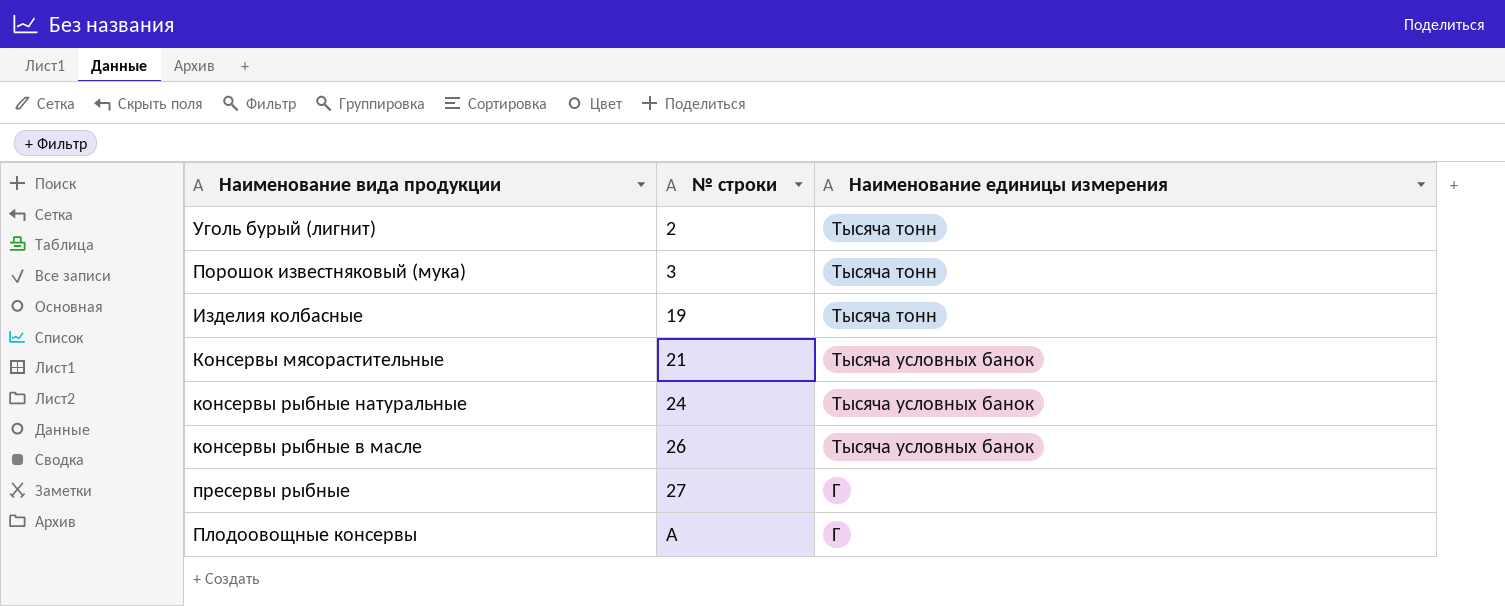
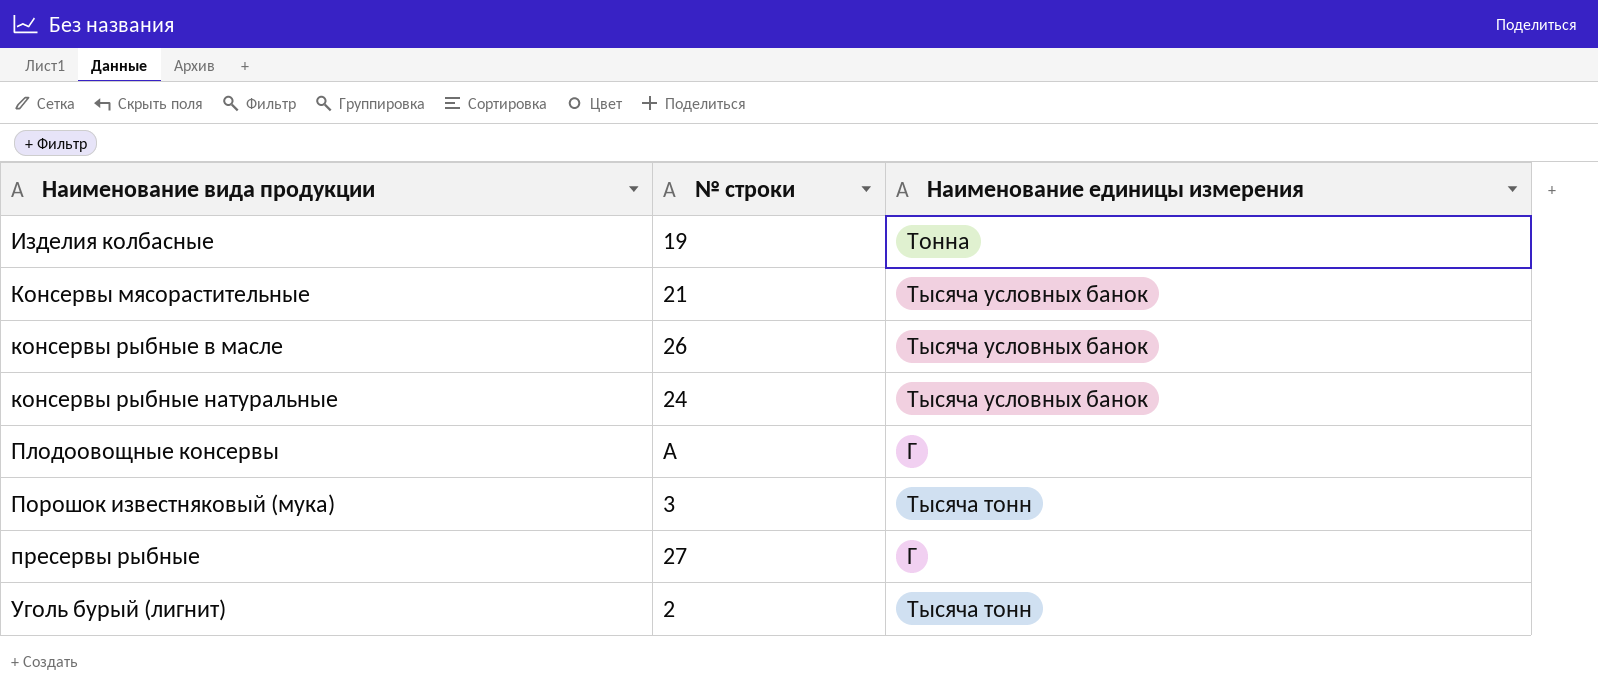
row order: № строки ascending -> Наименование вида продукции ascending
Изделия колбасные | Наименование единицы измерения: Тысяча тонн -> Тонна

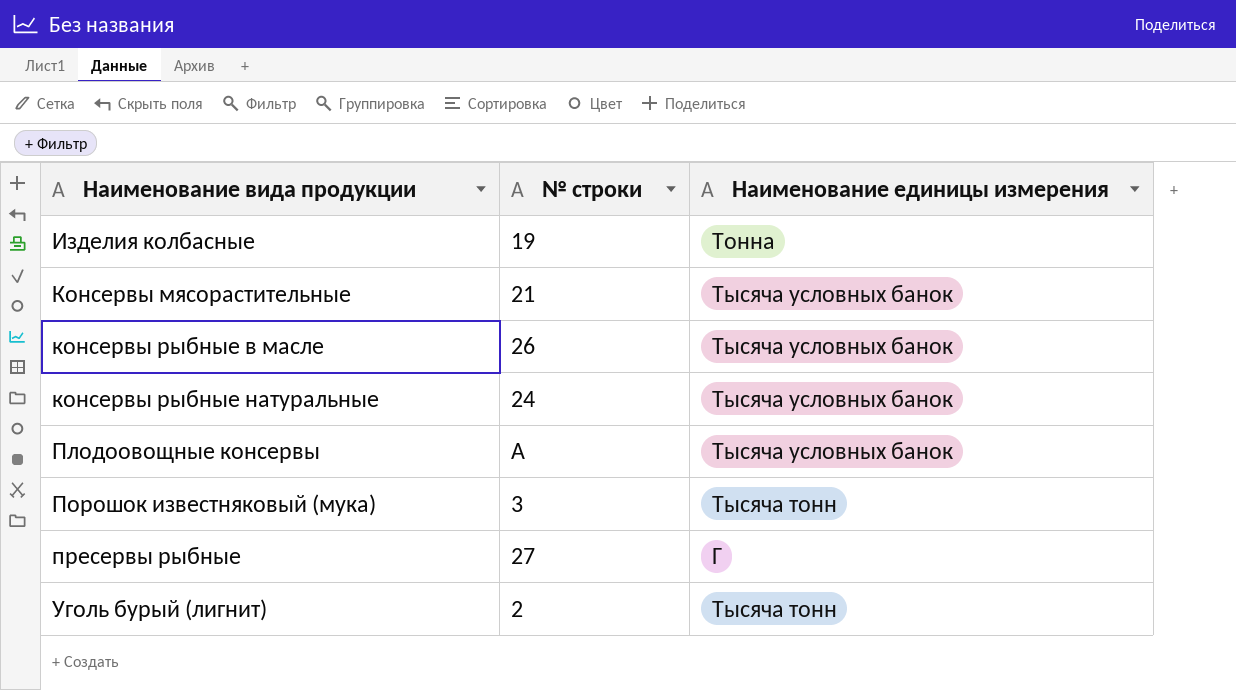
Плодоовощные консервы | Наименование единицы измерения: Г -> Тысяча условных банок

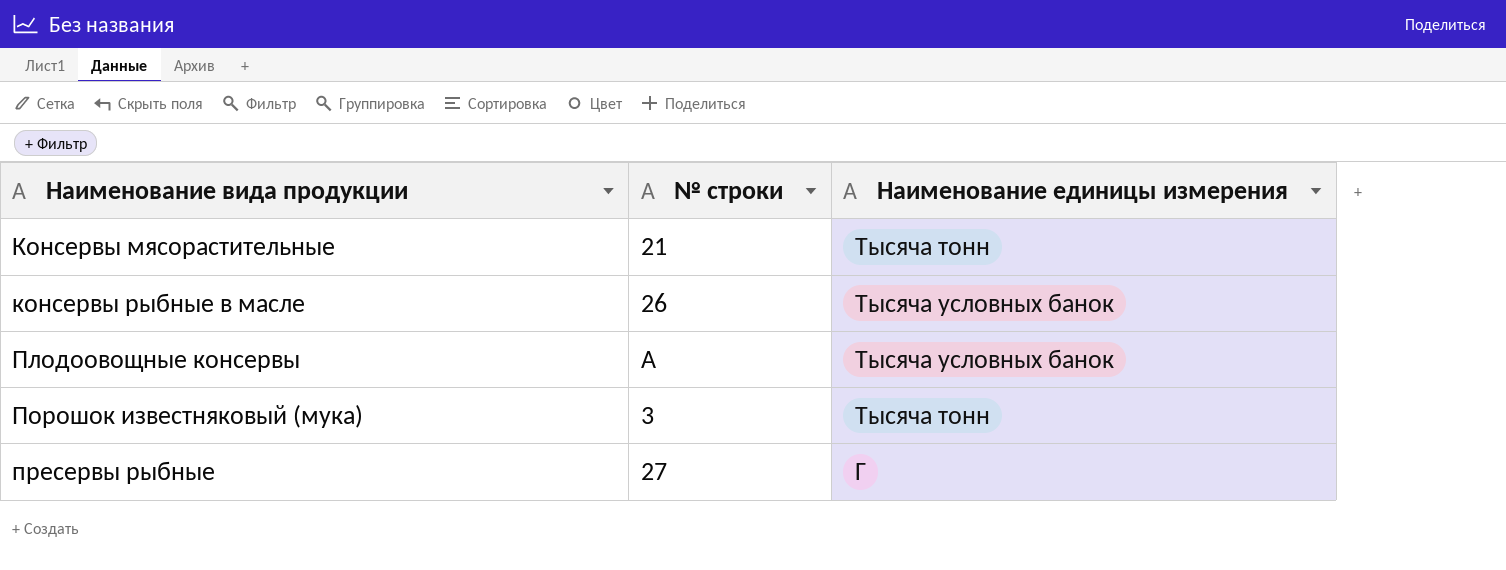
row Изделия колбасные: 19 | Тонна -> none
row консервы рыбные натуральные: 24 | Тысяча условных банок -> none
row Уголь бурый (лигнит): 2 | Тысяча тонн -> none
Консервы мясорастительные | Наименование единицы измерения: Тысяча условных банок -> Тысяча тонн

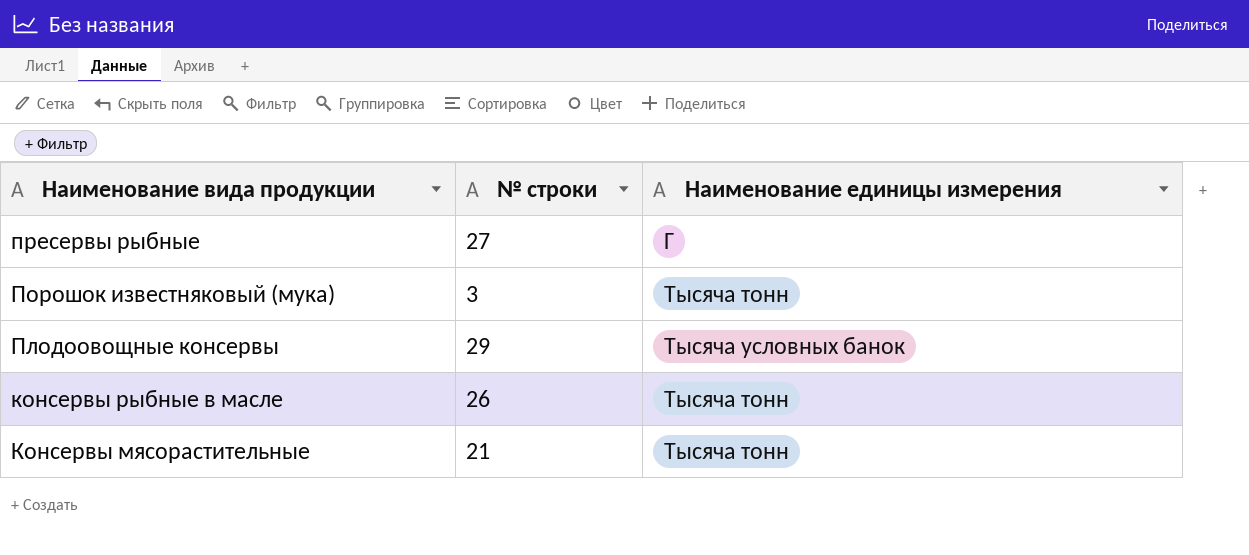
row order: Наименование вида продукции ascending -> Наименование вида продукции descending
Плодоовощные консервы | № строки: А -> 29
консервы рыбные в масле | Наименование единицы измерения: Тысяча условных банок -> Тысяча тонн

